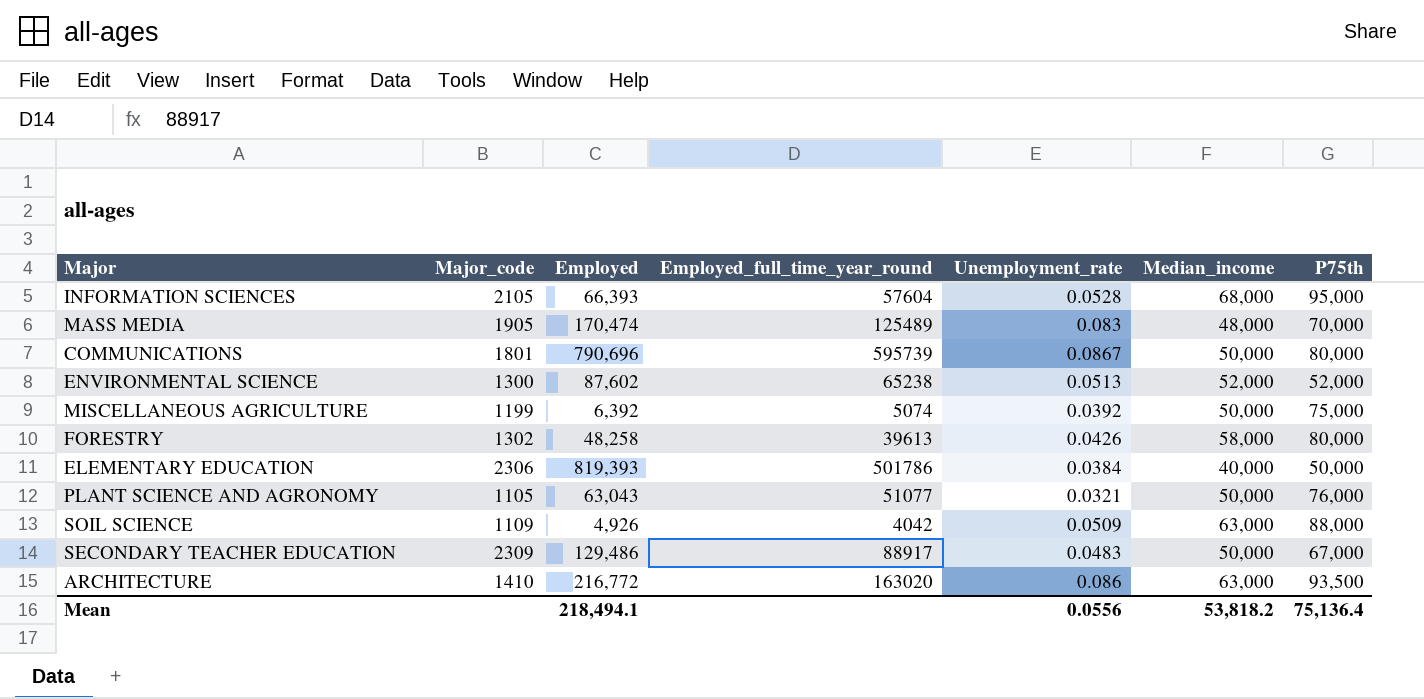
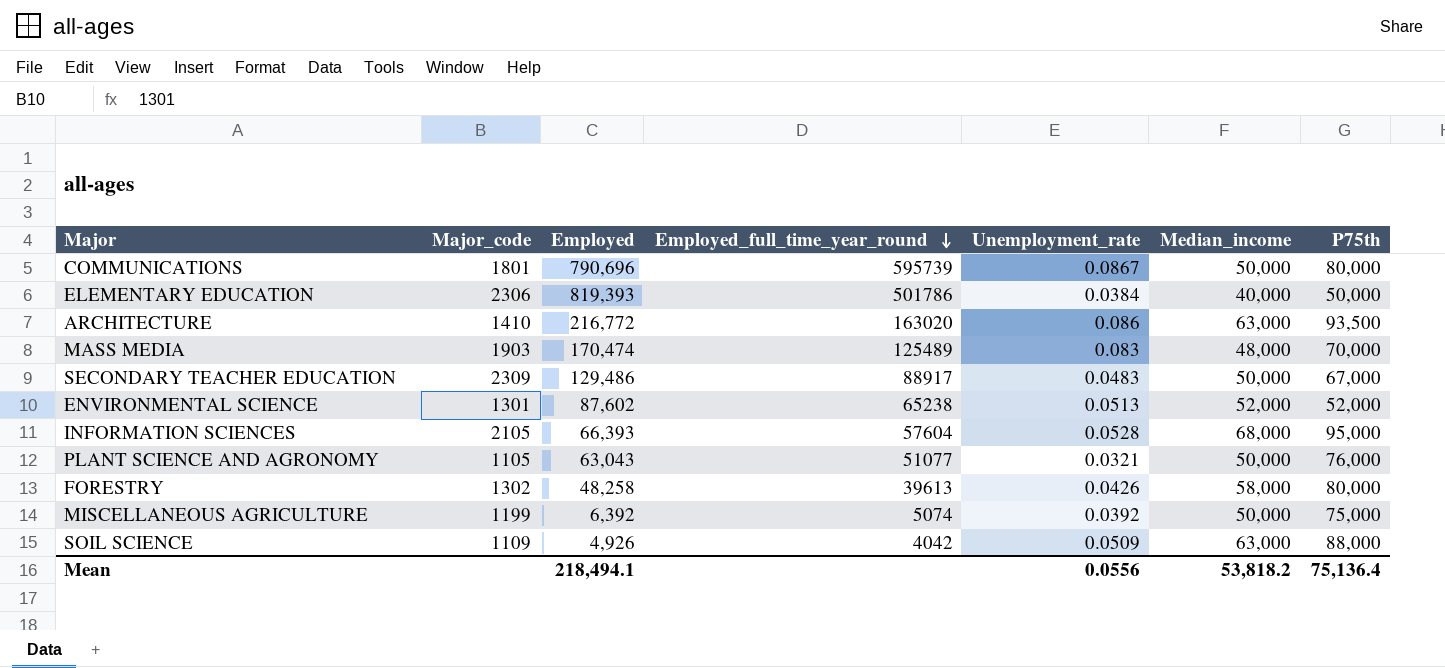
row order: none -> Employed_full_time_year_round descending
MASS MEDIA | Major_code: 1905 -> 1903
ENVIRONMENTAL SCIENCE | Major_code: 1300 -> 1301

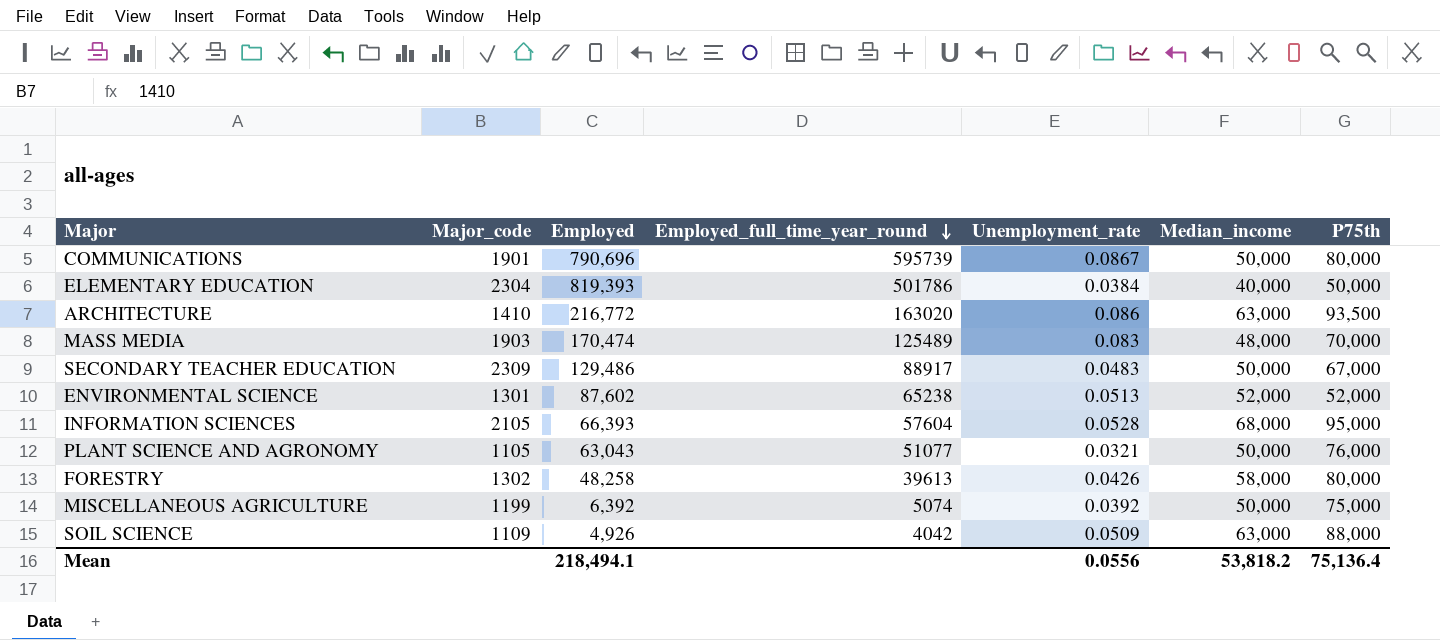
COMMUNICATIONS | Major_code: 1801 -> 1901
ELEMENTARY EDUCATION | Major_code: 2306 -> 2304

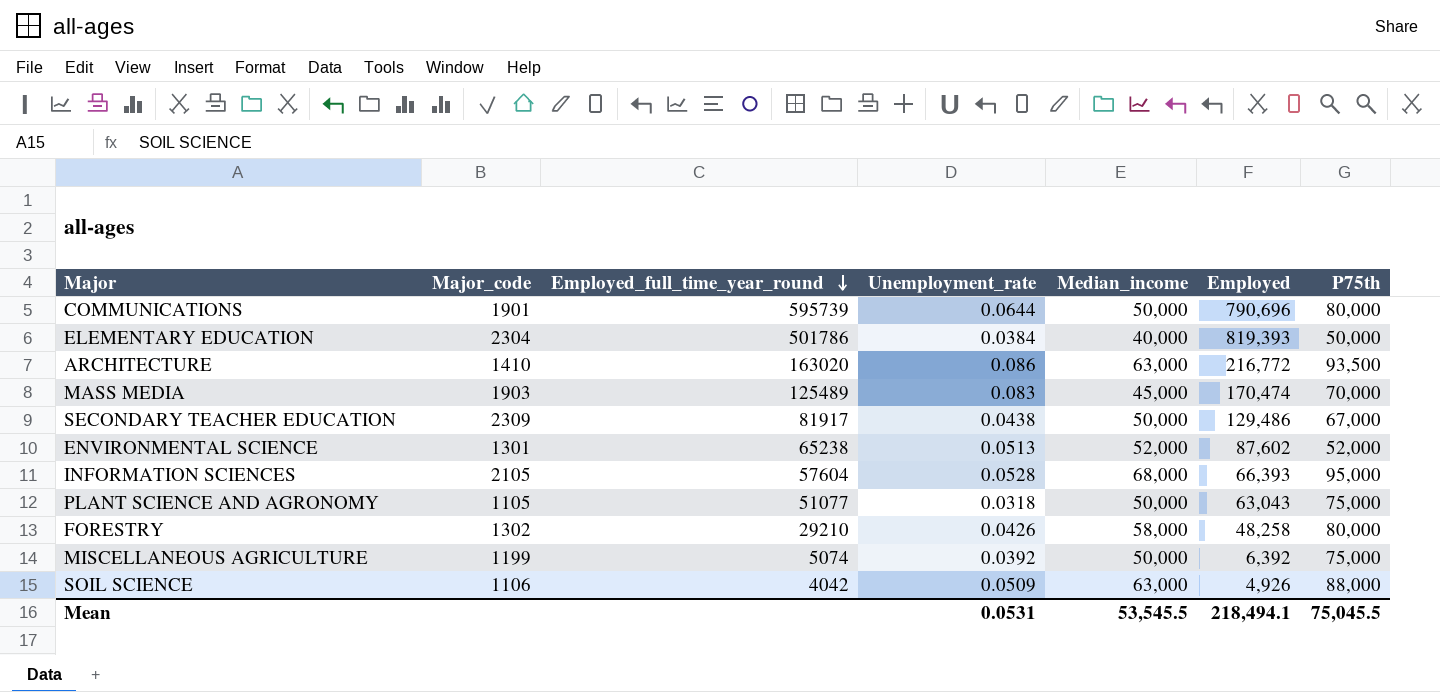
column Employed | position: 3 -> 6
COMMUNICATIONS | Unemployment_rate: 0.0867 -> 0.0644
MASS MEDIA | Median_income: 48,000 -> 45,000
SECONDARY TEACHER EDUCATION | Employed_full_time_year_round: 88917 -> 81917
SECONDARY TEACHER EDUCATION | Unemployment_rate: 0.0483 -> 0.0438
PLANT SCIENCE AND AGRONOMY | Unemployment_rate: 0.0321 -> 0.0318
PLANT SCIENCE AND AGRONOMY | P75th: 76,000 -> 75,000
FORESTRY | Employed_full_time_year_round: 39613 -> 29210
SOIL SCIENCE | Major_code: 1109 -> 1106
Mean | Unemployment_rate: 0.0556 -> 0.0531
Mean | Median_income: 53,818.2 -> 53,545.5
Mean | P75th: 75,136.4 -> 75,045.5

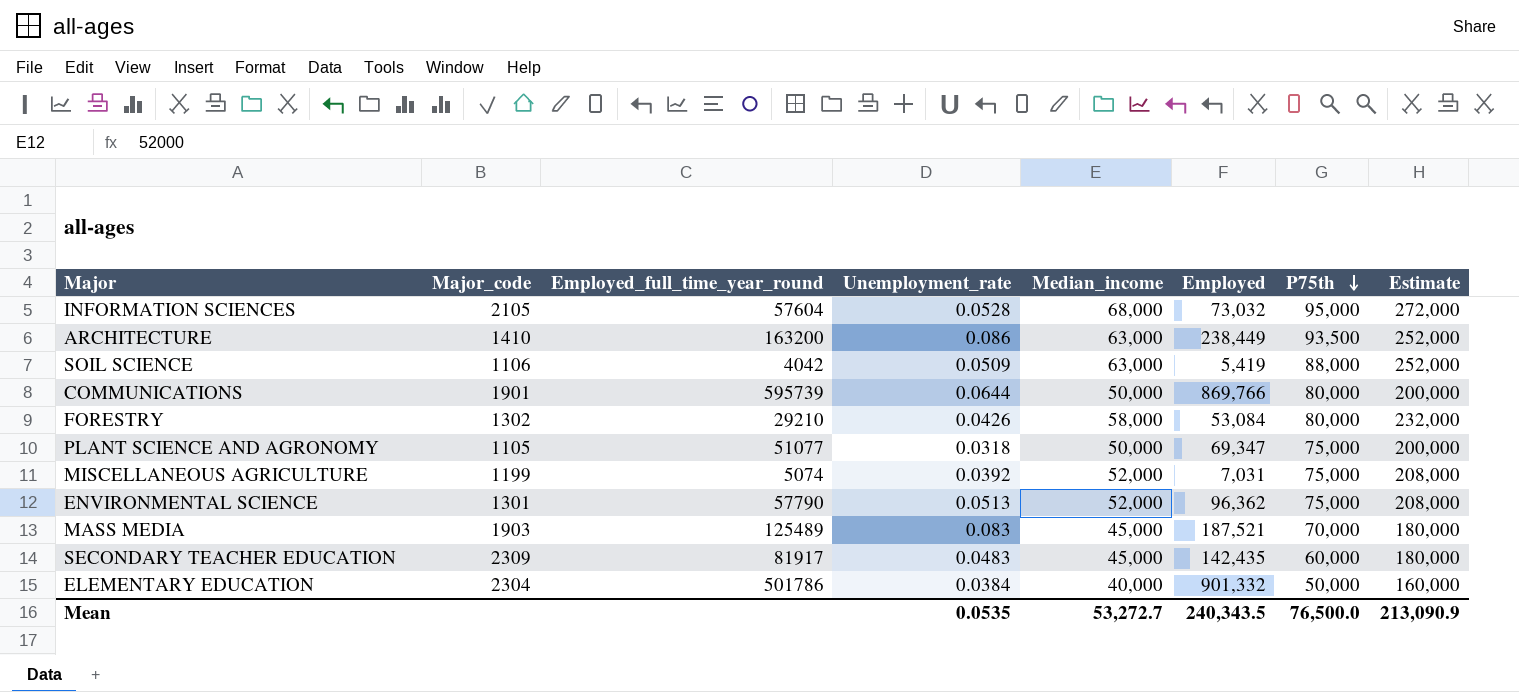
row order: Employed_full_time_year_round descending -> P75th descending
column Estimate | formula: none -> [Median_income] * 4
INFORMATION SCIENCES | Employed: 66,393 -> 73,032
ARCHITECTURE | Employed_full_time_year_round: 163020 -> 163200
ARCHITECTURE | Employed: 216,772 -> 238,449
SOIL SCIENCE | Employed: 4,926 -> 5,419
COMMUNICATIONS | Employed: 790,696 -> 869,766
FORESTRY | Employed: 48,258 -> 53,084
PLANT SCIENCE AND AGRONOMY | Employed: 63,043 -> 69,347
MISCELLANEOUS AGRICULTURE | Median_income: 50,000 -> 52,000
MISCELLANEOUS AGRICULTURE | Employed: 6,392 -> 7,031
ENVIRONMENTAL SCIENCE | Employed_full_time_year_round: 65238 -> 57790
ENVIRONMENTAL SCIENCE | Employed: 87,602 -> 96,362
ENVIRONMENTAL SCIENCE | P75th: 52,000 -> 75,000
MASS MEDIA | Employed: 170,474 -> 187,521
SECONDARY TEACHER EDUCATION | Unemployment_rate: 0.0438 -> 0.0483
SECONDARY TEACHER EDUCATION | Median_income: 50,000 -> 45,000
SECONDARY TEACHER EDUCATION | Employed: 129,486 -> 142,435
SECONDARY TEACHER EDUCATION | P75th: 67,000 -> 60,000
ELEMENTARY EDUCATION | Employed: 819,393 -> 901,332
Mean | Unemployment_rate: 0.0531 -> 0.0535
Mean | Median_income: 53,545.5 -> 53,272.7
Mean | Employed: 218,494.1 -> 240,343.5
Mean | P75th: 75,045.5 -> 76,500.0

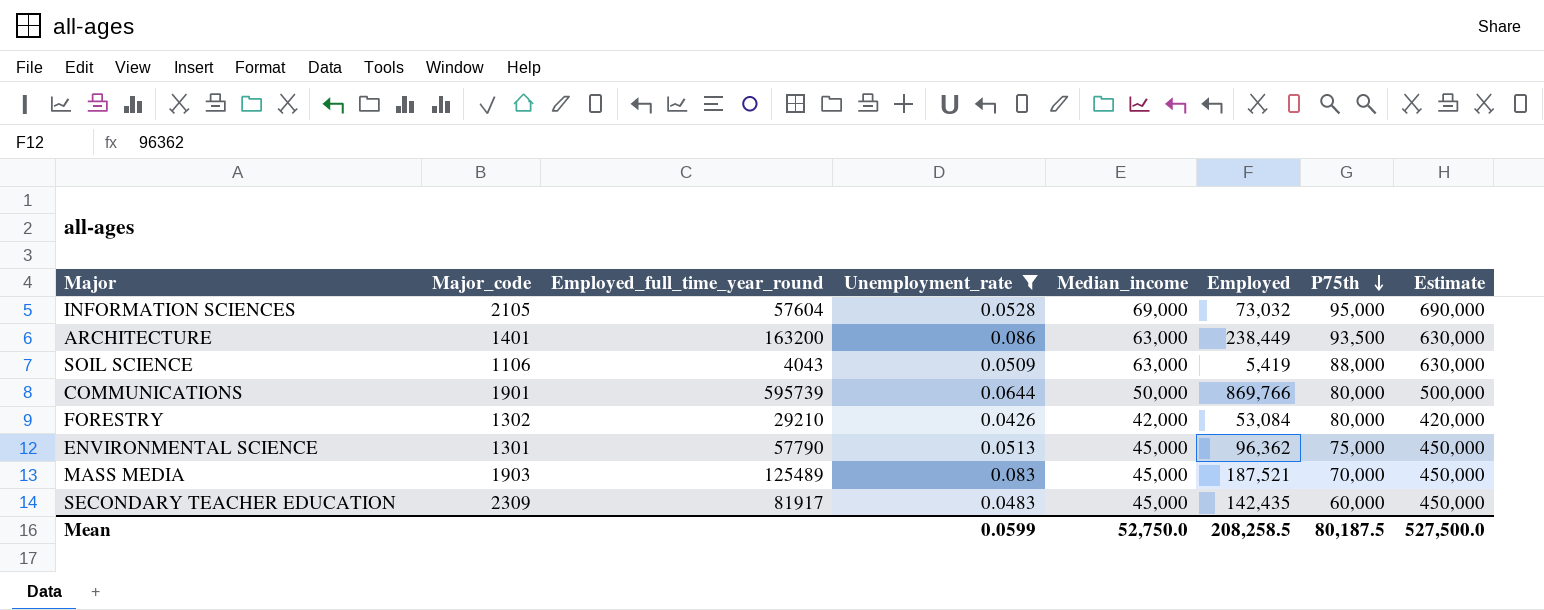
filter: none -> Unemployment_rate >= 0.0426
column Estimate | formula: [Median_income] * 4 -> [Median_income] * 10
INFORMATION SCIENCES | Median_income: 68,000 -> 69,000
ARCHITECTURE | Major_code: 1410 -> 1401
SOIL SCIENCE | Employed_full_time_year_round: 4042 -> 4043
FORESTRY | Median_income: 58,000 -> 42,000
ENVIRONMENTAL SCIENCE | Median_income: 52,000 -> 45,000
Mean | Unemployment_rate: 0.0535 -> 0.0599
Mean | Median_income: 53,272.7 -> 52,750.0
Mean | Employed: 240,343.5 -> 208,258.5
Mean | P75th: 76,500.0 -> 80,187.5
Mean | Estimate: 213,090.9 -> 527,500.0

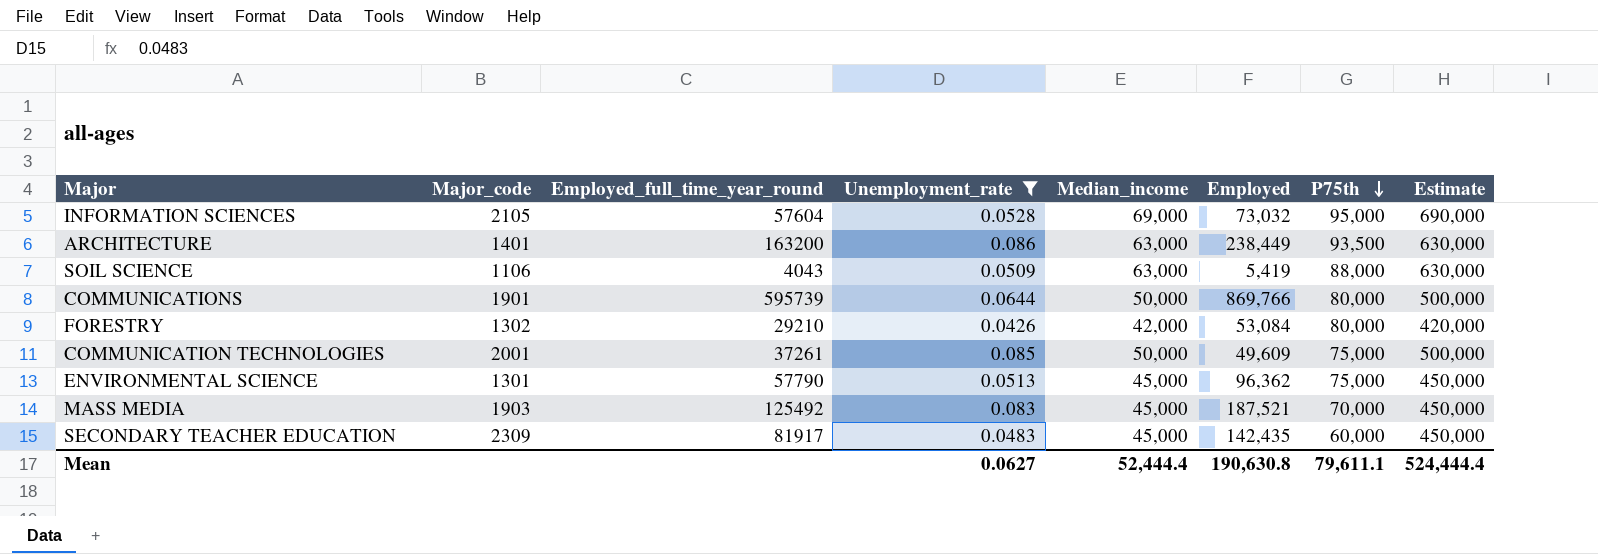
row COMMUNICATION TECHNOLOGIES: none -> 2001 | 37261 | 0.085 | 50,000 | 49,609 | 75,000 | 500,000
MASS MEDIA | Employed_full_time_year_round: 125489 -> 125492
Mean | Unemployment_rate: 0.0599 -> 0.0627
Mean | Median_income: 52,750.0 -> 52,444.4
Mean | Employed: 208,258.5 -> 190,630.8
Mean | P75th: 80,187.5 -> 79,611.1
Mean | Estimate: 527,500.0 -> 524,444.4

